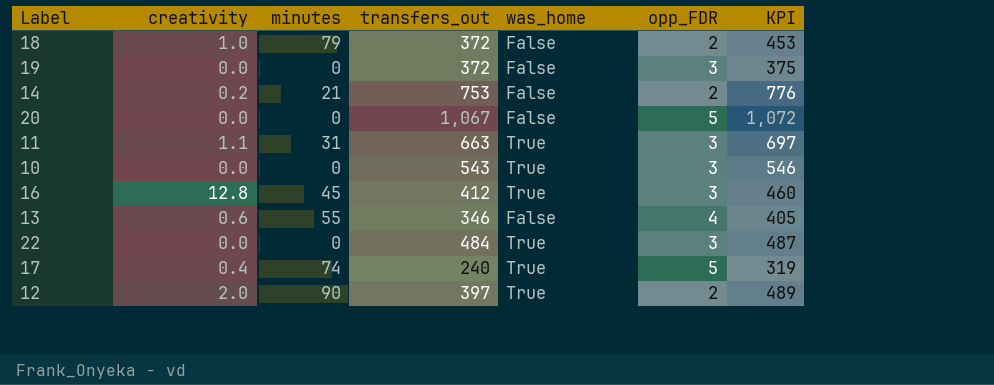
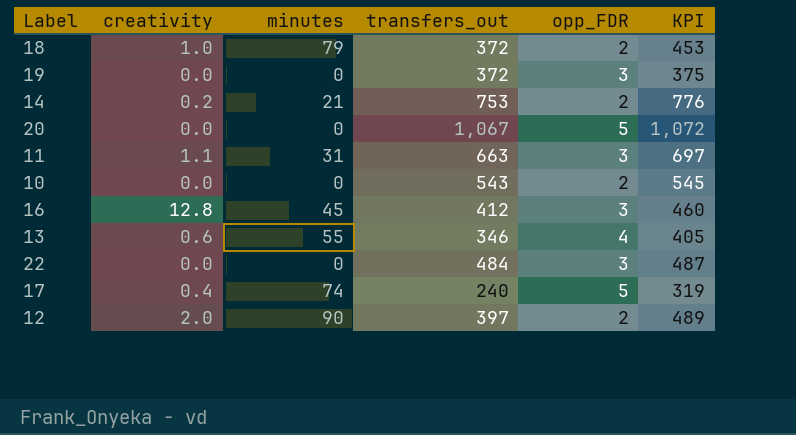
column was_home | position: 5 -> none
10 | opp_FDR: 3 -> 2
10 | KPI: 546 -> 545

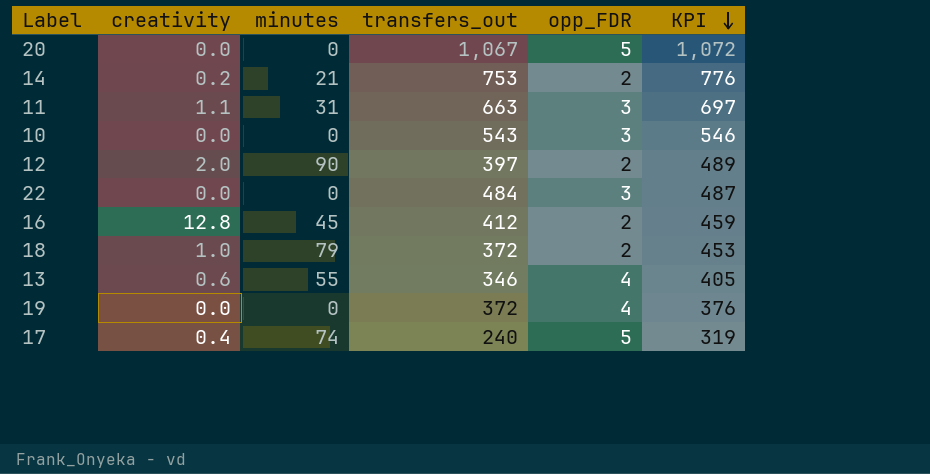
row order: none -> KPI descending
10 | opp_FDR: 2 -> 3
10 | KPI: 545 -> 546
16 | opp_FDR: 3 -> 2
16 | KPI: 460 -> 459
19 | opp_FDR: 3 -> 4
19 | KPI: 375 -> 376

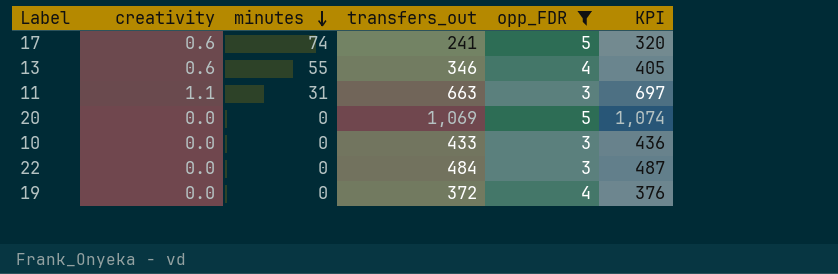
filter: none -> opp_FDR != 2
row order: KPI descending -> minutes descending
17 | creativity: 0.4 -> 0.6
17 | transfers_out: 240 -> 241
17 | KPI: 319 -> 320
20 | transfers_out: 1,067 -> 1,069
20 | KPI: 1,072 -> 1,074
10 | transfers_out: 543 -> 433
10 | KPI: 546 -> 436

